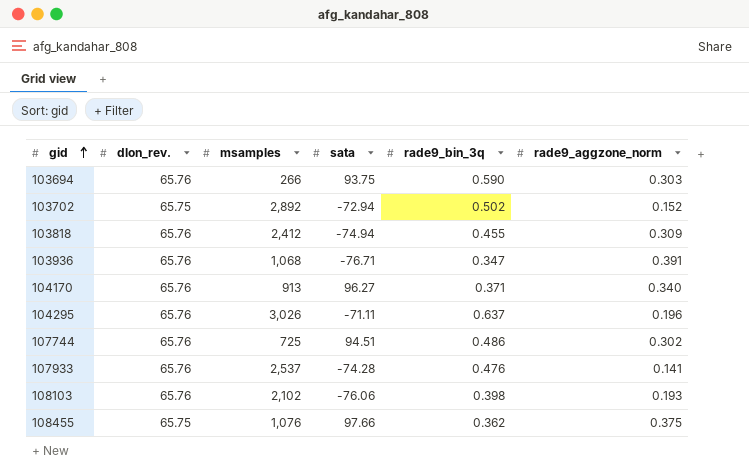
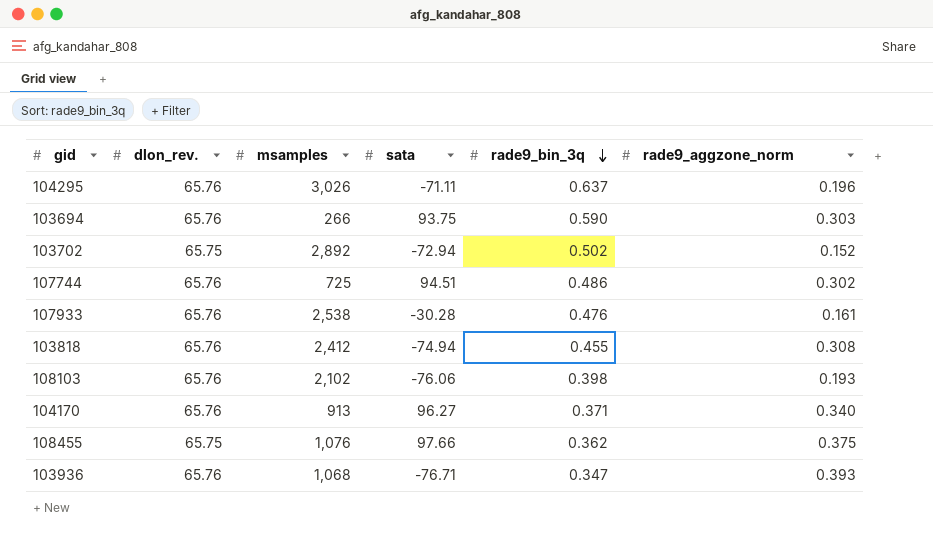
row order: gid ascending -> rade9_bin_3q descending
107933 | msamples: 2,537 -> 2,538
107933 | sata: -74.28 -> -30.28
107933 | rade9_aggzone_norm: 0.141 -> 0.161
103818 | rade9_aggzone_norm: 0.309 -> 0.308
103936 | rade9_aggzone_norm: 0.391 -> 0.393

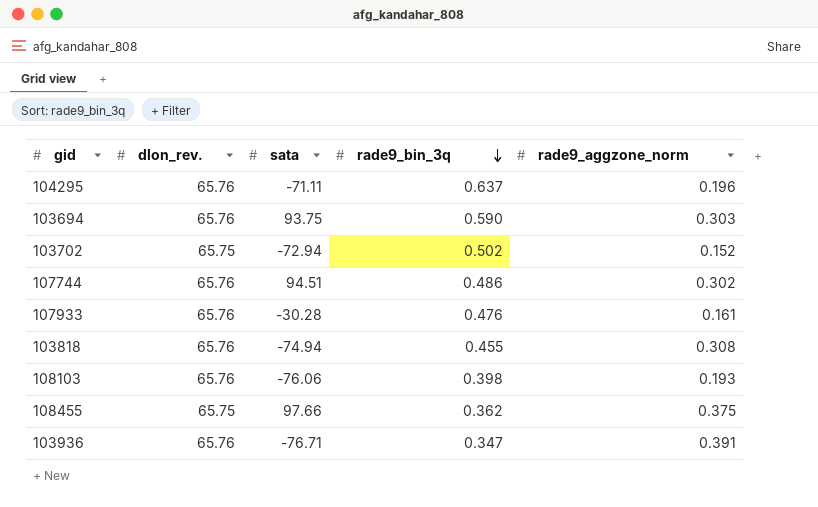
column msamples | position: 3 -> none
row 104170: 65.76 | 913 | 96.27 | 0.371 | 0.340 -> none
103936 | rade9_aggzone_norm: 0.393 -> 0.391

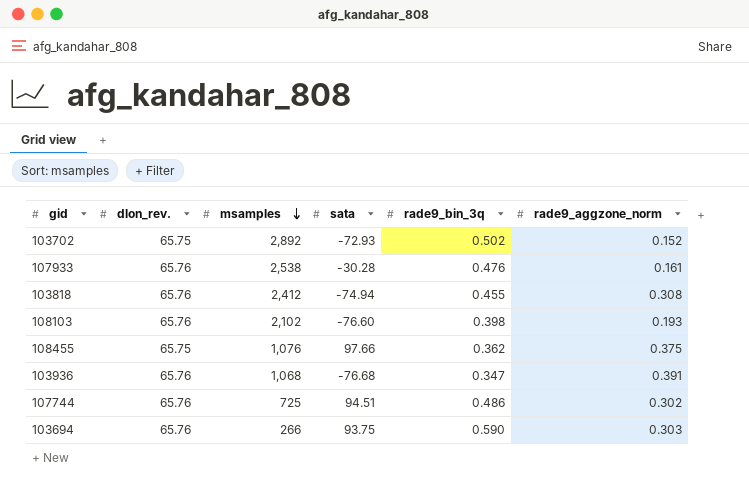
row order: rade9_bin_3q descending -> msamples descending
column msamples | position: none -> 3
row 104295: 65.76 | -71.11 | 0.637 | 0.196 -> none
103702 | sata: -72.94 -> -72.93
108103 | sata: -76.06 -> -76.60
103936 | sata: -76.71 -> -76.68

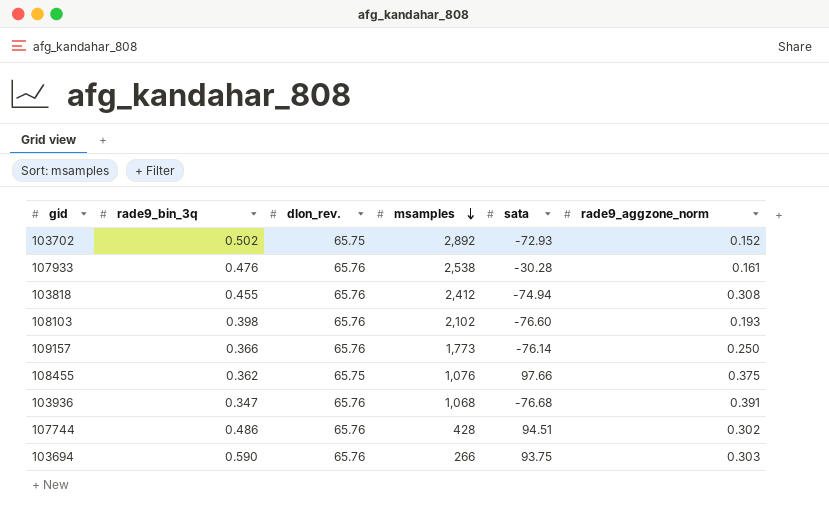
column rade9_bin_3q | position: 5 -> 2
row 109157: none -> 0.366 | 65.76 | 1,773 | -76.14 | 0.250
107744 | msamples: 725 -> 428

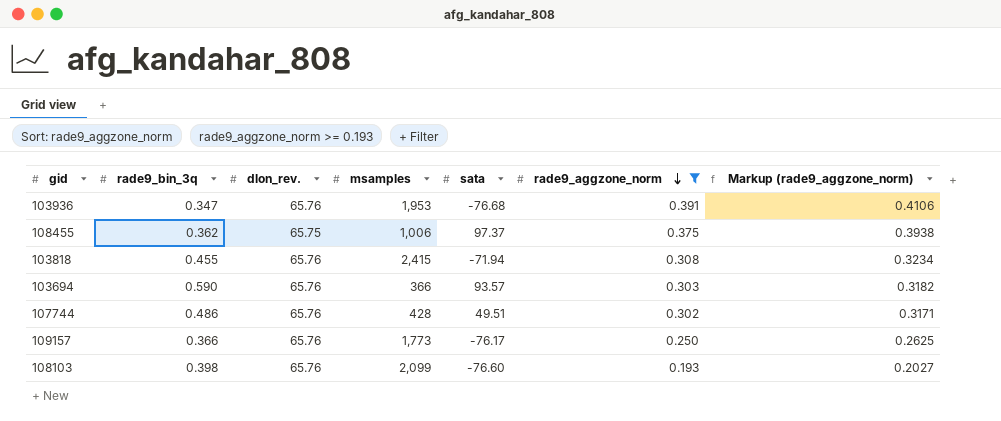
filter: none -> rade9_aggzone_norm >= 0.193
row order: msamples descending -> rade9_aggzone_norm descending
column Markup (rade9_aggzone_norm) | formula: none -> [rade9_aggzone_norm] * 1.05
103936 | msamples: 1,068 -> 1,953
108455 | msamples: 1,076 -> 1,006
108455 | sata: 97.66 -> 97.37
103818 | msamples: 2,412 -> 2,415
103818 | sata: -74.94 -> -71.94
103694 | msamples: 266 -> 366
103694 | sata: 93.75 -> 93.57
107744 | sata: 94.51 -> 49.51
109157 | sata: -76.14 -> -76.17
108103 | msamples: 2,102 -> 2,099

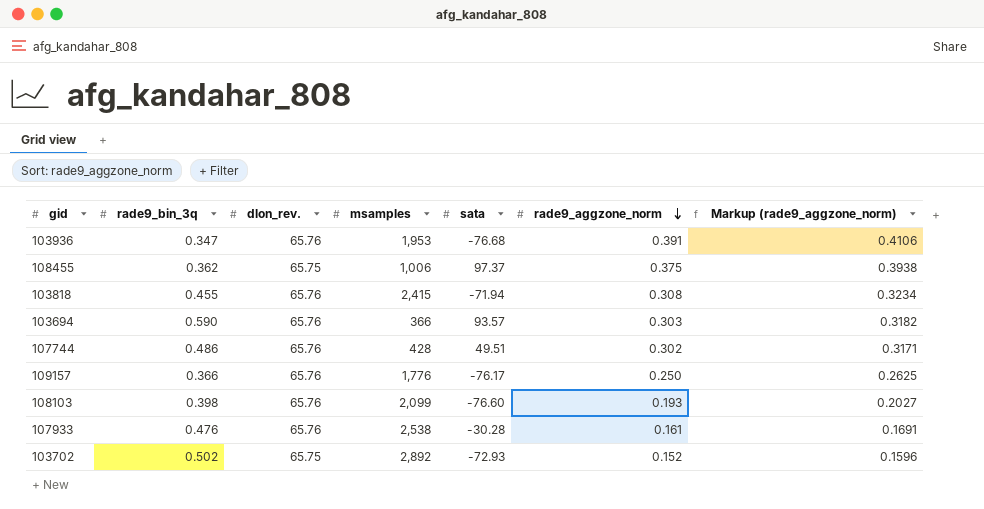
filter: rade9_aggzone_norm >= 0.193 -> none
109157 | msamples: 1,773 -> 1,776

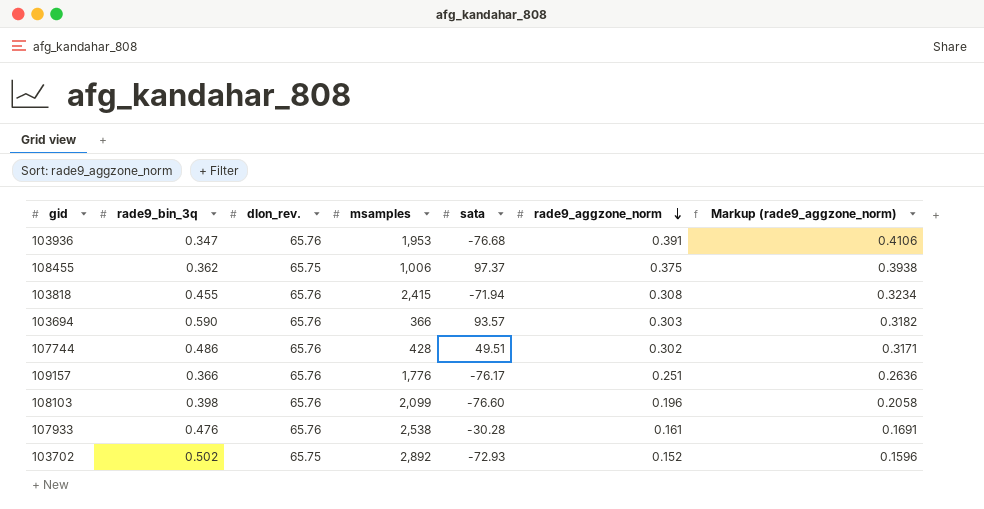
109157 | rade9_aggzone_norm: 0.250 -> 0.251
109157 | Markup (rade9_aggzone_norm): 0.2625 -> 0.2636
108103 | rade9_aggzone_norm: 0.193 -> 0.196
108103 | Markup (rade9_aggzone_norm): 0.2027 -> 0.2058

